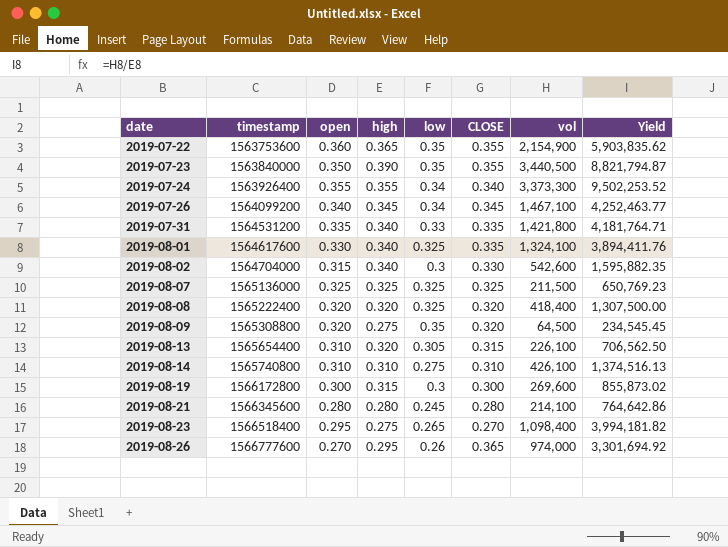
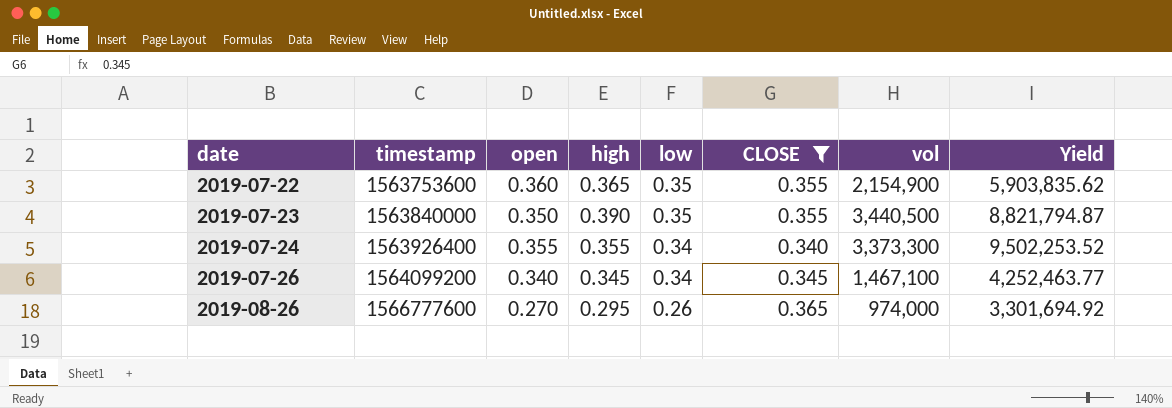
filter: none -> CLOSE >= 0.340

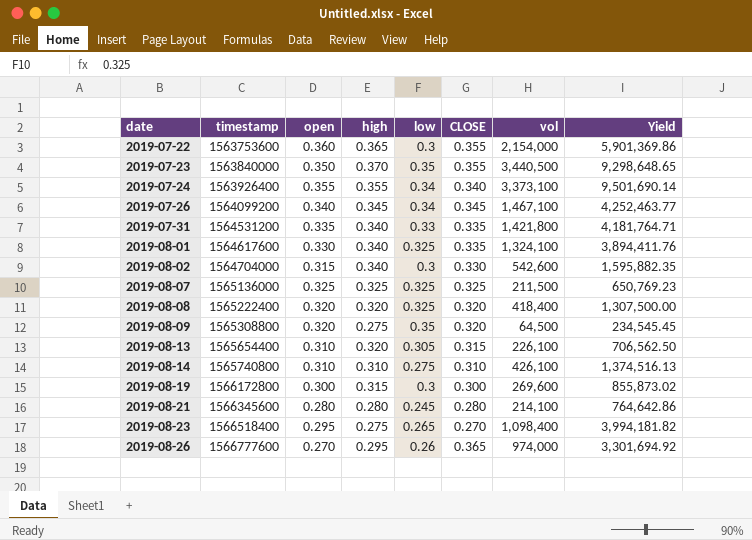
filter: CLOSE >= 0.340 -> none
2019-07-22 | low: 0.35 -> 0.3
2019-07-22 | vol: 2,154,900 -> 2,154,000
2019-07-22 | Yield: 5,903,835.62 -> 5,901,369.86
2019-07-23 | high: 0.390 -> 0.370
2019-07-23 | Yield: 8,821,794.87 -> 9,298,648.65
2019-07-24 | vol: 3,373,300 -> 3,373,100
2019-07-24 | Yield: 9,502,253.52 -> 9,501,690.14

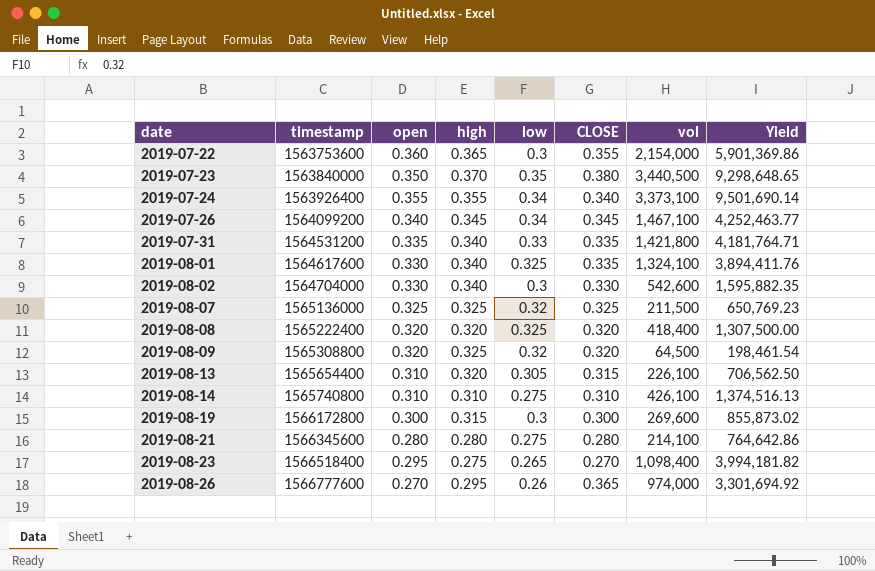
2019-07-23 | CLOSE: 0.355 -> 0.380
2019-08-02 | open: 0.315 -> 0.330
2019-08-07 | low: 0.325 -> 0.32
2019-08-09 | high: 0.275 -> 0.325
2019-08-09 | low: 0.35 -> 0.32
2019-08-09 | Yield: 234,545.45 -> 198,461.54
2019-08-21 | low: 0.245 -> 0.275

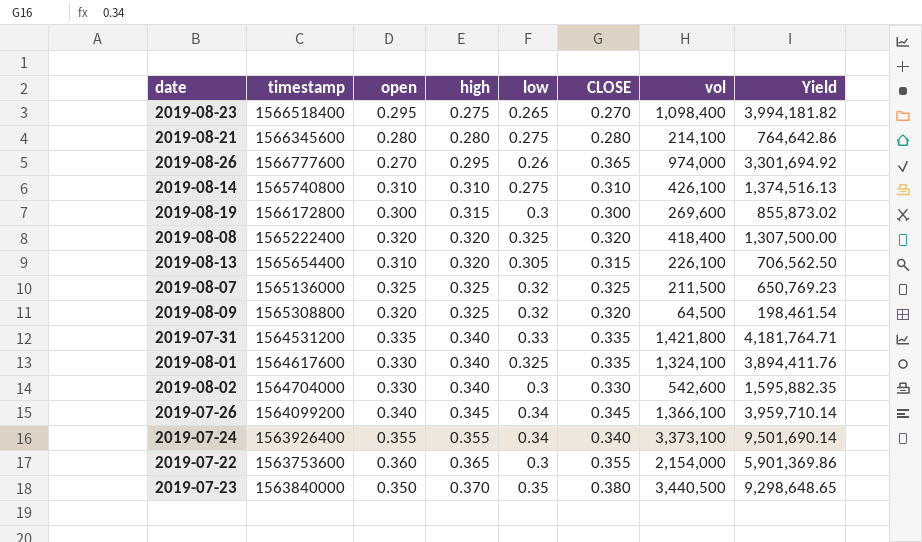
row order: date ascending -> high ascending
2019-07-26 | vol: 1,467,100 -> 1,366,100
2019-07-26 | Yield: 4,252,463.77 -> 3,959,710.14

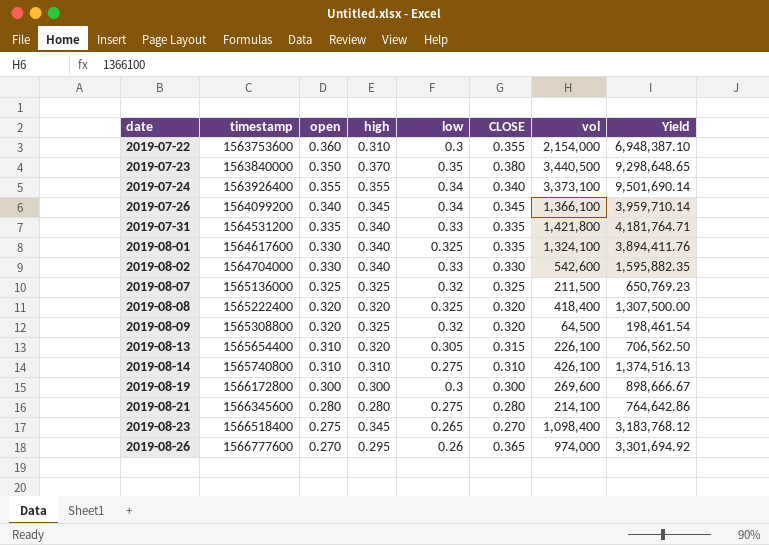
row order: high ascending -> date ascending
2019-07-22 | high: 0.365 -> 0.310
2019-07-22 | Yield: 5,901,369.86 -> 6,948,387.10
2019-08-02 | low: 0.3 -> 0.33
2019-08-19 | high: 0.315 -> 0.300
2019-08-19 | Yield: 855,873.02 -> 898,666.67
2019-08-23 | open: 0.295 -> 0.275
2019-08-23 | high: 0.275 -> 0.345
2019-08-23 | Yield: 3,994,181.82 -> 3,183,768.12

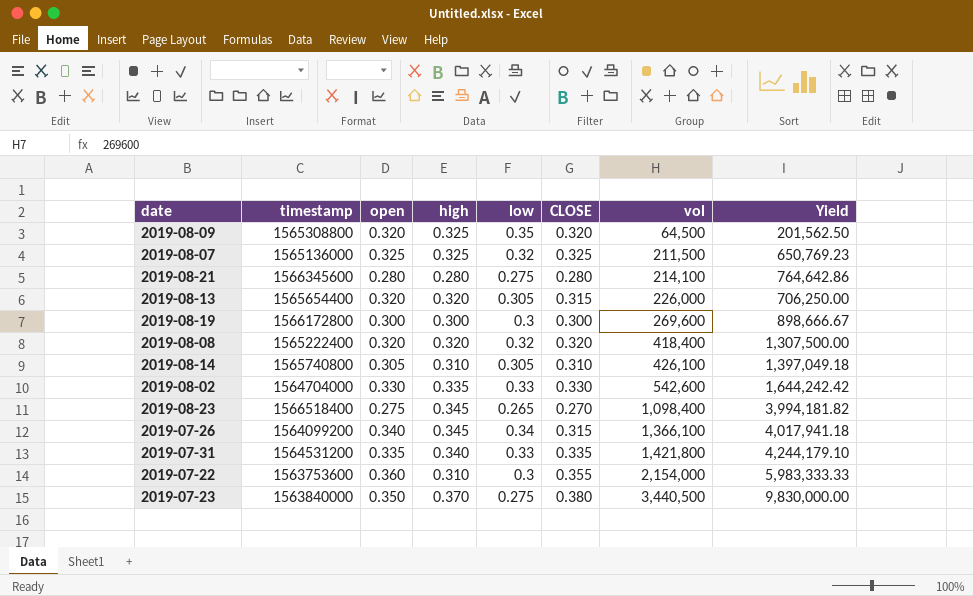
row order: date ascending -> vol ascending
column Yield | formula: [vol] / [high] -> [vol] / [open]
row 2019-07-24: 1563926400 | 0.355 | 0.355 | 0.34 | 0.340 | 3,373,100 | 9,501,690.14 -> none
row 2019-08-01: 1564617600 | 0.330 | 0.340 | 0.325 | 0.335 | 1,324,100 | 3,894,411.76 -> none
row 2019-08-26: 1566777600 | 0.270 | 0.295 | 0.26 | 0.365 | 974,000 | 3,301,694.92 -> none
2019-08-09 | low: 0.32 -> 0.35
2019-08-13 | open: 0.310 -> 0.320
2019-08-13 | vol: 226,100 -> 226,000
2019-08-08 | low: 0.325 -> 0.32
2019-08-14 | open: 0.310 -> 0.305
2019-08-14 | low: 0.275 -> 0.305
2019-08-02 | high: 0.340 -> 0.335
2019-07-26 | CLOSE: 0.345 -> 0.315
2019-07-23 | low: 0.35 -> 0.275

